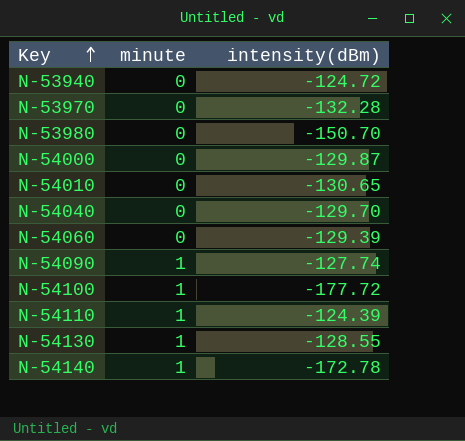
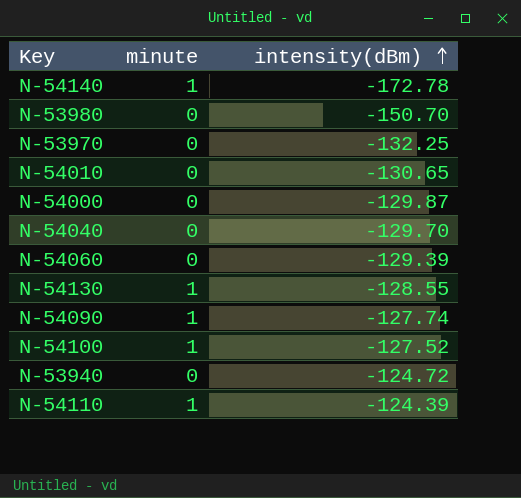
row order: Key ascending -> intensity(dBm) ascending
N-53970 | intensity(dBm): -132.28 -> -132.25
N-54100 | intensity(dBm): -177.72 -> -127.52

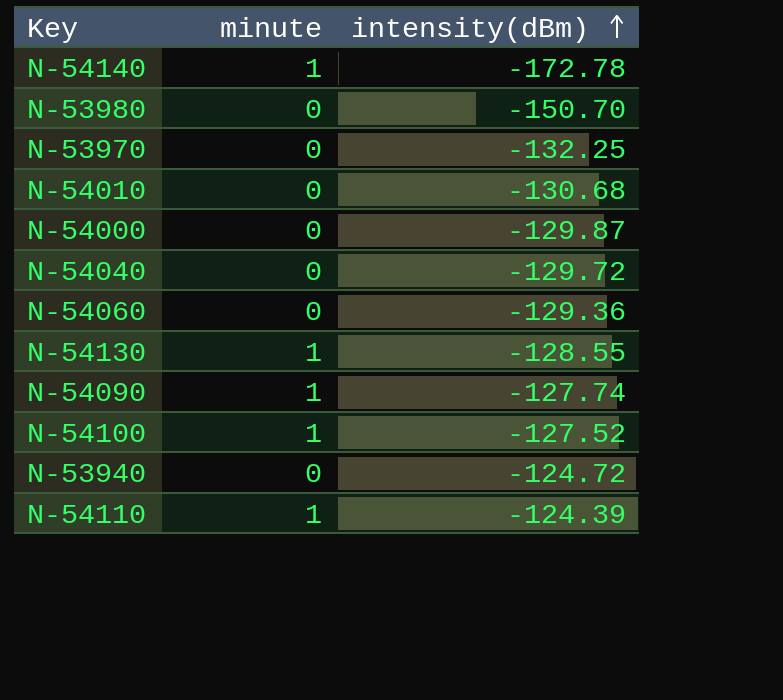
N-54010 | intensity(dBm): -130.65 -> -130.68
N-54040 | intensity(dBm): -129.70 -> -129.72
N-54060 | intensity(dBm): -129.39 -> -129.36

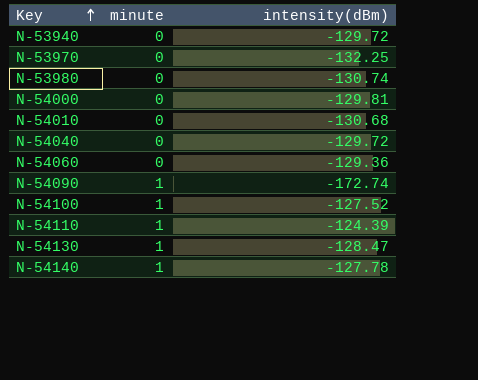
row order: intensity(dBm) ascending -> Key ascending
N-53940 | intensity(dBm): -124.72 -> -129.72
N-53980 | intensity(dBm): -150.70 -> -130.74
N-54000 | intensity(dBm): -129.87 -> -129.81
N-54090 | intensity(dBm): -127.74 -> -172.74
N-54130 | intensity(dBm): -128.55 -> -128.47
N-54140 | intensity(dBm): -172.78 -> -127.78

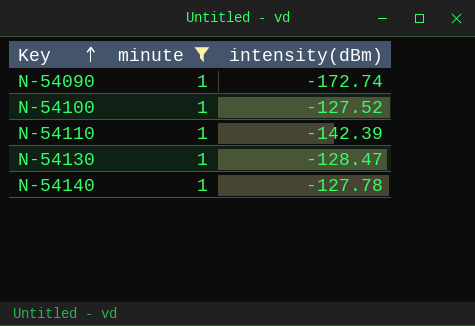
filter: none -> minute = 1
N-54110 | intensity(dBm): -124.39 -> -142.39

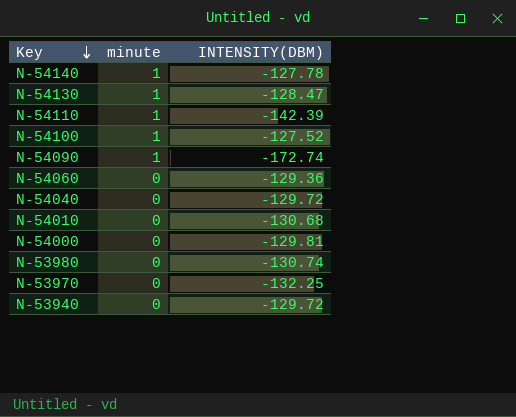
filter: minute = 1 -> none
row order: Key ascending -> Key descending
column name: intensity(dBm) -> INTENSITY(DBM)

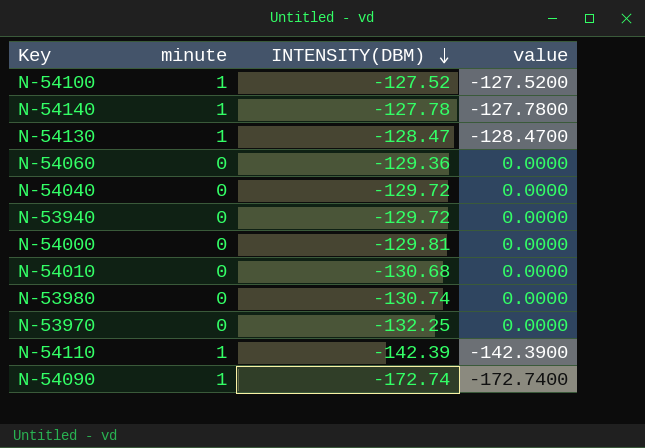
row order: Key descending -> INTENSITY(DBM) descending
column value | formula: none -> [minute] * [INTENSITY(DBM)]

